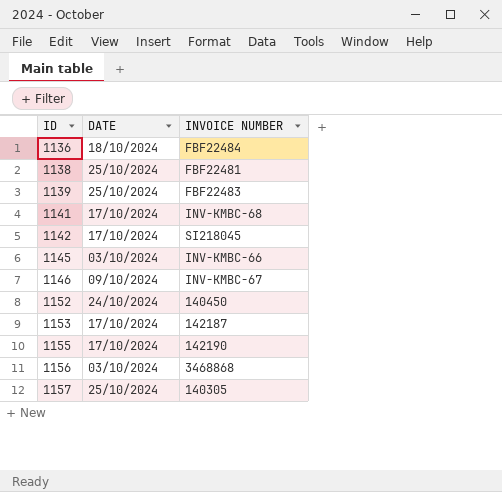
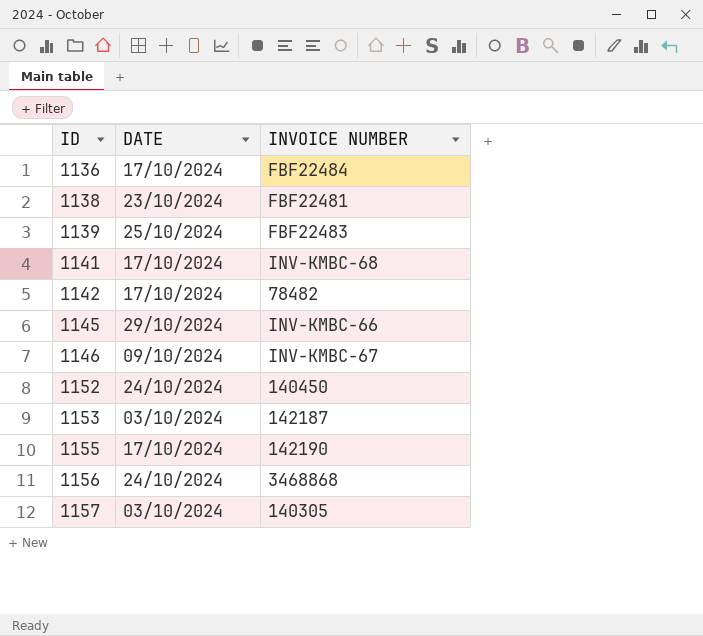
1136 | DATE: 18/10/2024 -> 17/10/2024
1138 | DATE: 25/10/2024 -> 23/10/2024
1142 | INVOICE NUMBER: SI218045 -> 78482
1145 | DATE: 03/10/2024 -> 29/10/2024
1153 | DATE: 17/10/2024 -> 03/10/2024
1156 | DATE: 03/10/2024 -> 24/10/2024
1157 | DATE: 25/10/2024 -> 03/10/2024

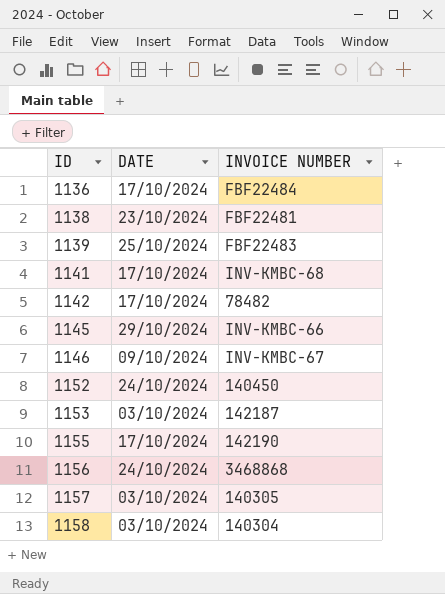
row 1158: none -> 03/10/2024 | 140304

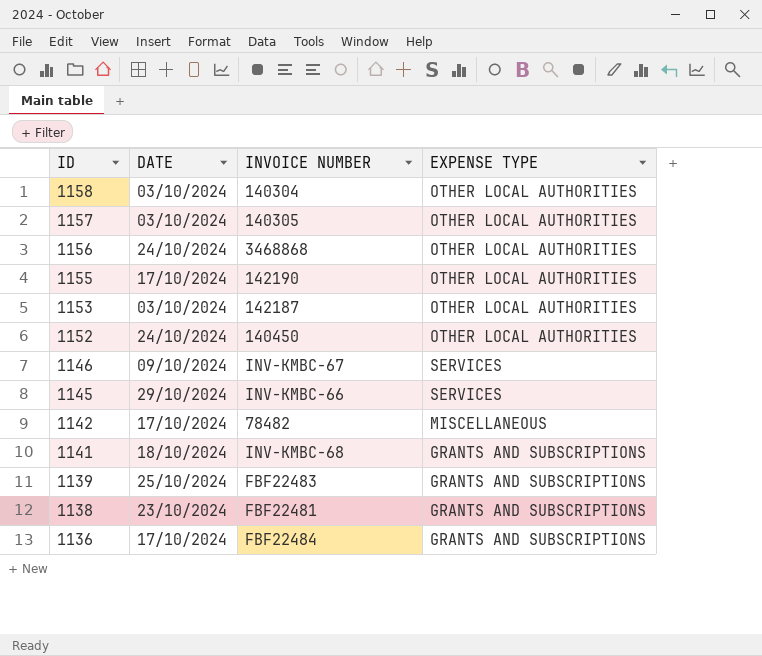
row order: ID ascending -> ID descending
column EXPENSE TYPE | position: none -> 4
1141 | DATE: 17/10/2024 -> 18/10/2024

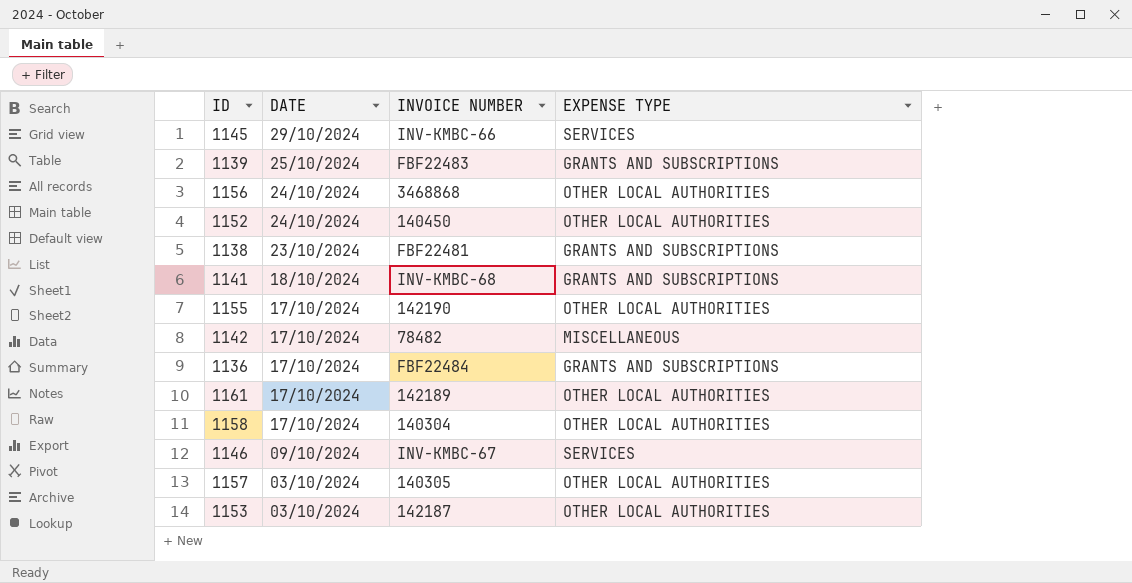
row order: ID descending -> DATE descending
row 1161: none -> 17/10/2024 | 142189 | OTHER LOCAL AUTHORITIES
1158 | DATE: 03/10/2024 -> 17/10/2024

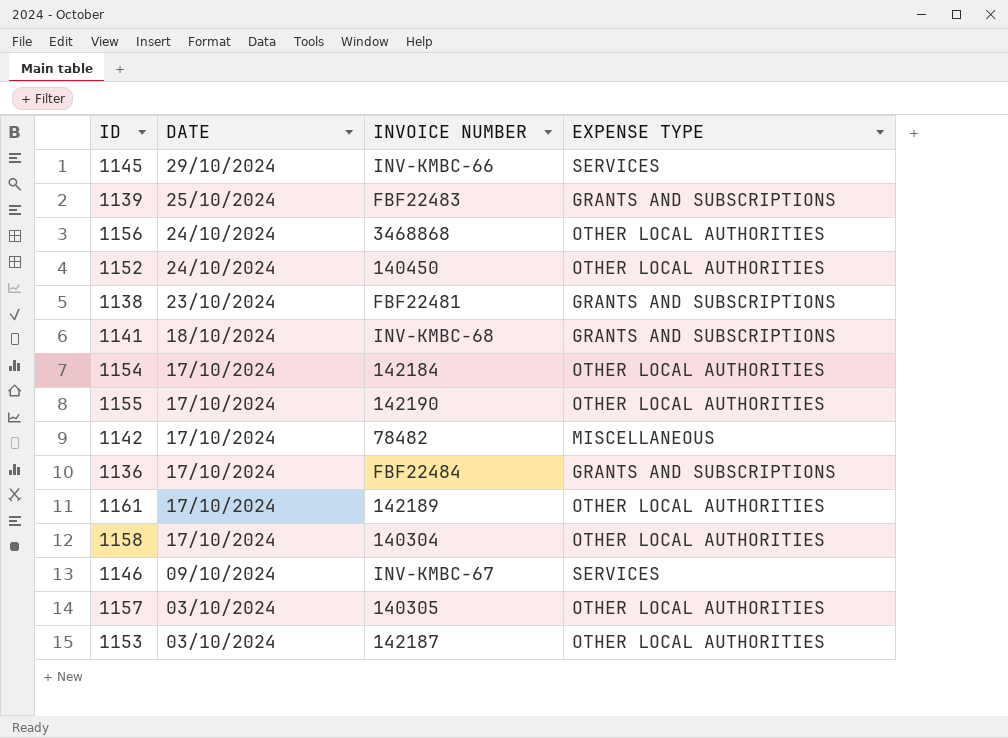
row 1154: none -> 17/10/2024 | 142184 | OTHER LOCAL AUTHORITIES

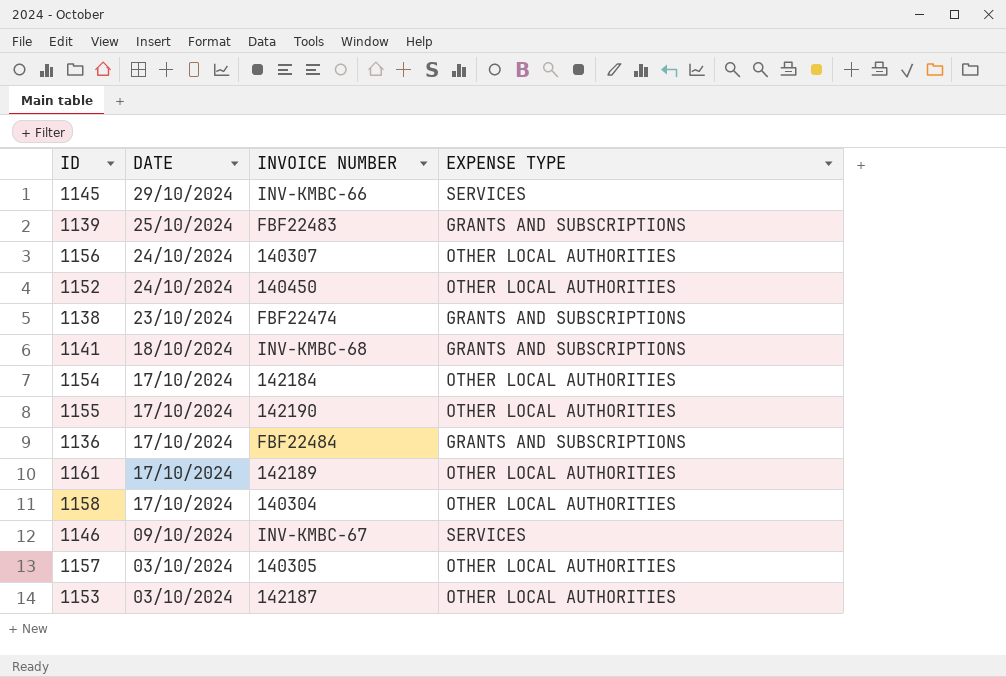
row 1142: 17/10/2024 | 78482 | MISCELLANEOUS -> none
1156 | INVOICE NUMBER: 3468868 -> 140307
1138 | INVOICE NUMBER: FBF22481 -> FBF22474

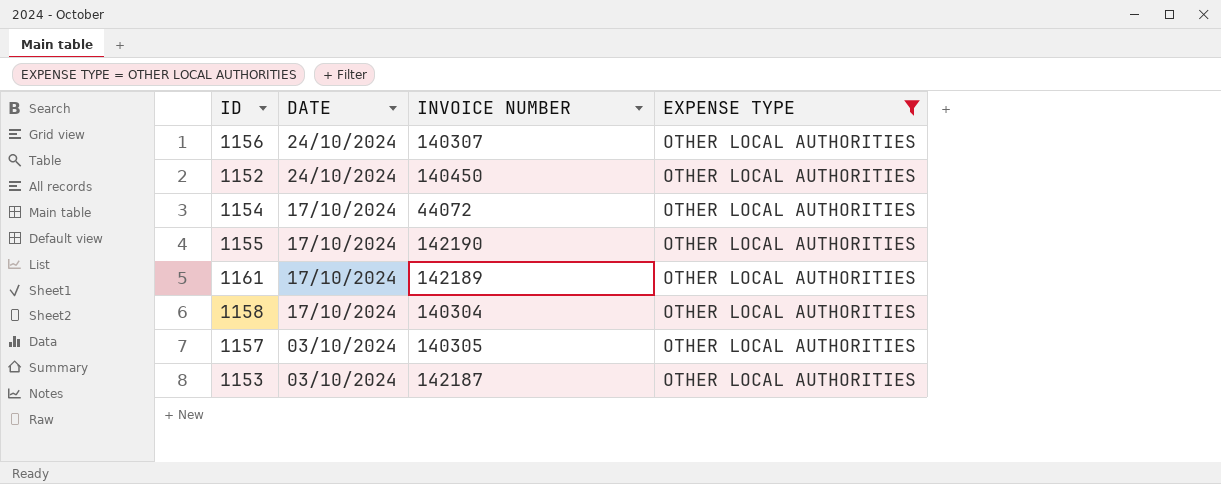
filter: none -> EXPENSE TYPE = OTHER LOCAL AUTHORITIES
1154 | INVOICE NUMBER: 142184 -> 44072

